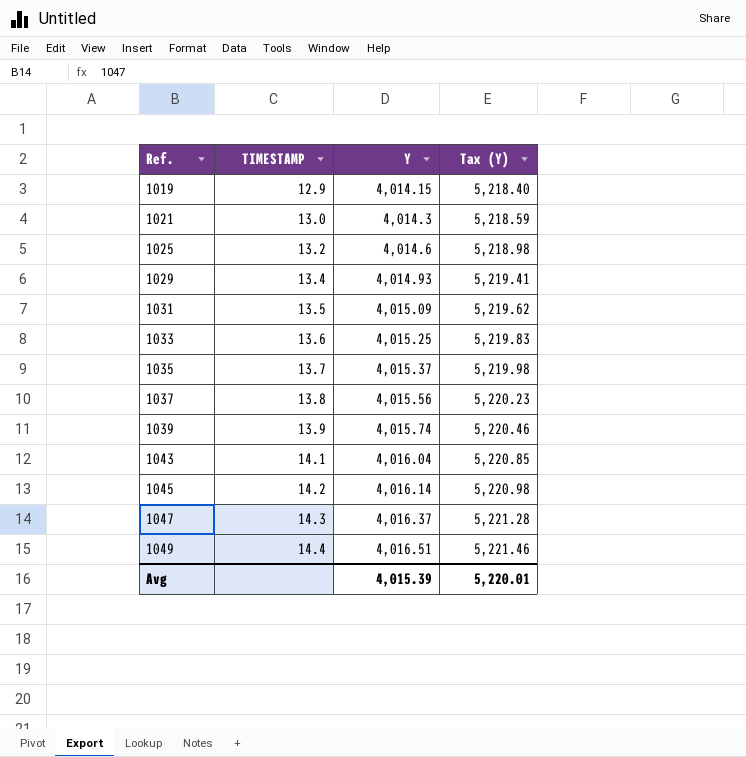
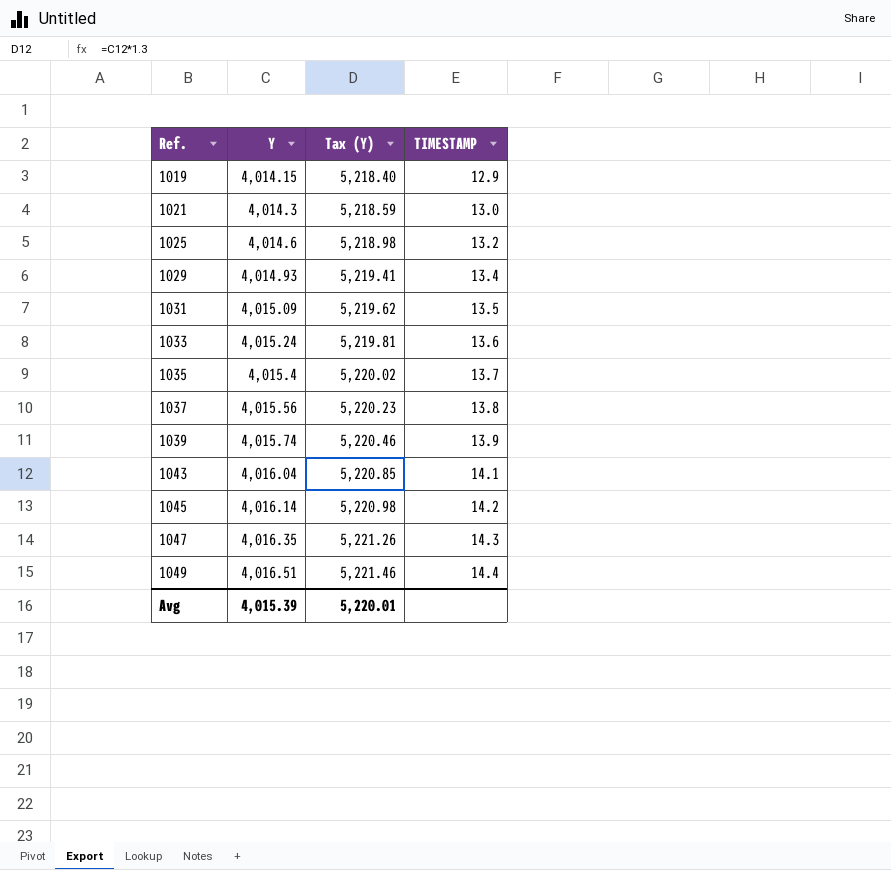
column TIMESTAMP | position: 2 -> 4
1033 | Y: 4,015.25 -> 4,015.24
1033 | Tax (Y): 5,219.83 -> 5,219.81
1035 | Y: 4,015.37 -> 4,015.4
1035 | Tax (Y): 5,219.98 -> 5,220.02
1047 | Y: 4,016.37 -> 4,016.35
1047 | Tax (Y): 5,221.28 -> 5,221.26

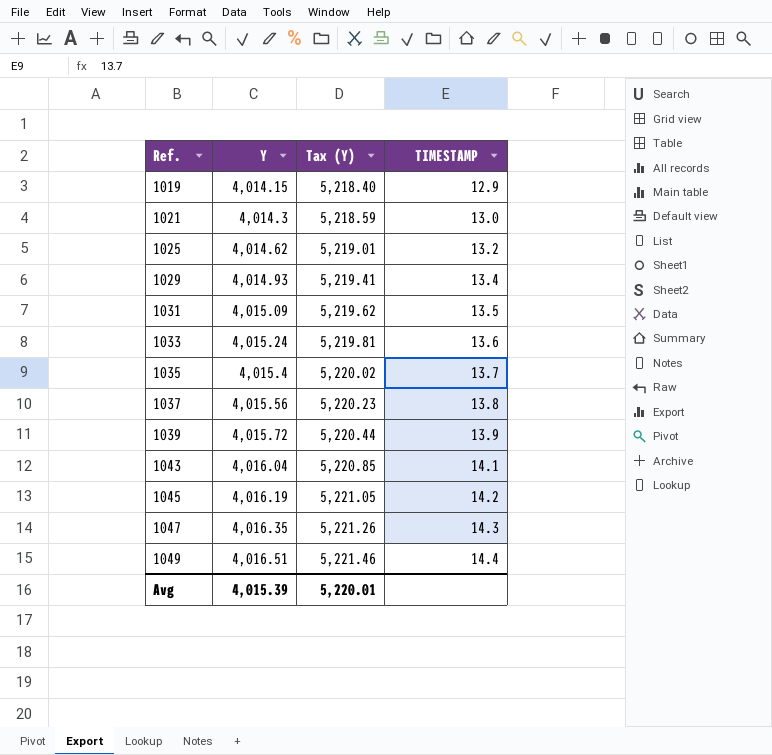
1025 | Y: 4,014.6 -> 4,014.62
1025 | Tax (Y): 5,218.98 -> 5,219.01
1039 | Y: 4,015.74 -> 4,015.72
1039 | Tax (Y): 5,220.46 -> 5,220.44
1045 | Y: 4,016.14 -> 4,016.19
1045 | Tax (Y): 5,220.98 -> 5,221.05

